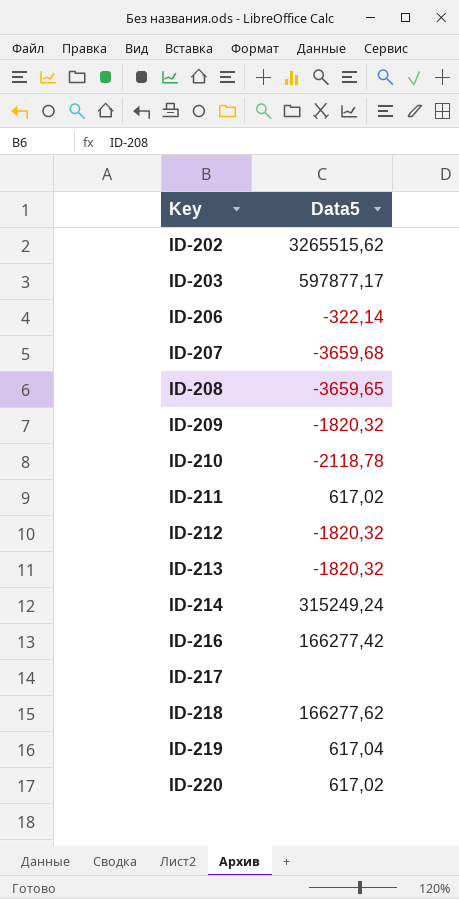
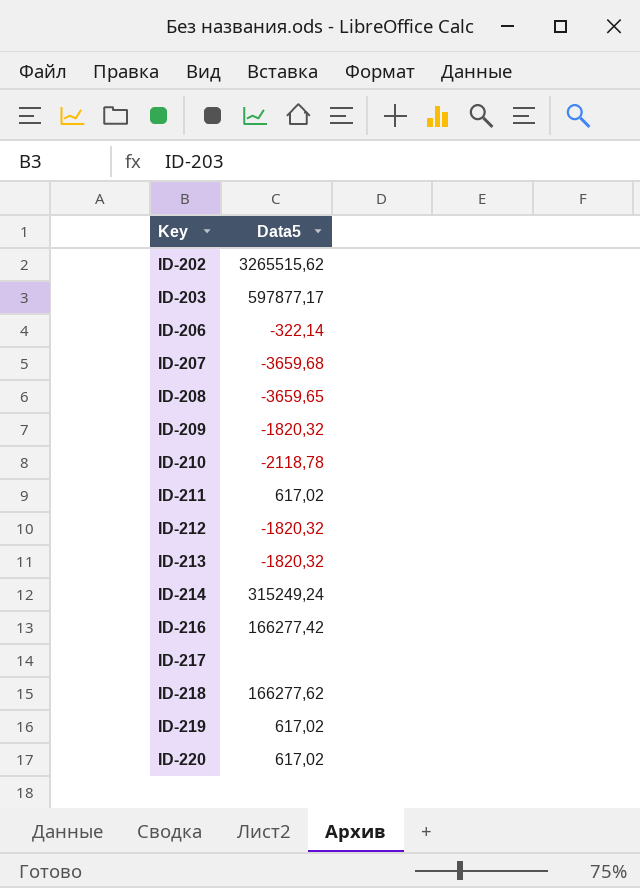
ID-219 | Data5: 617,04 -> 617,02

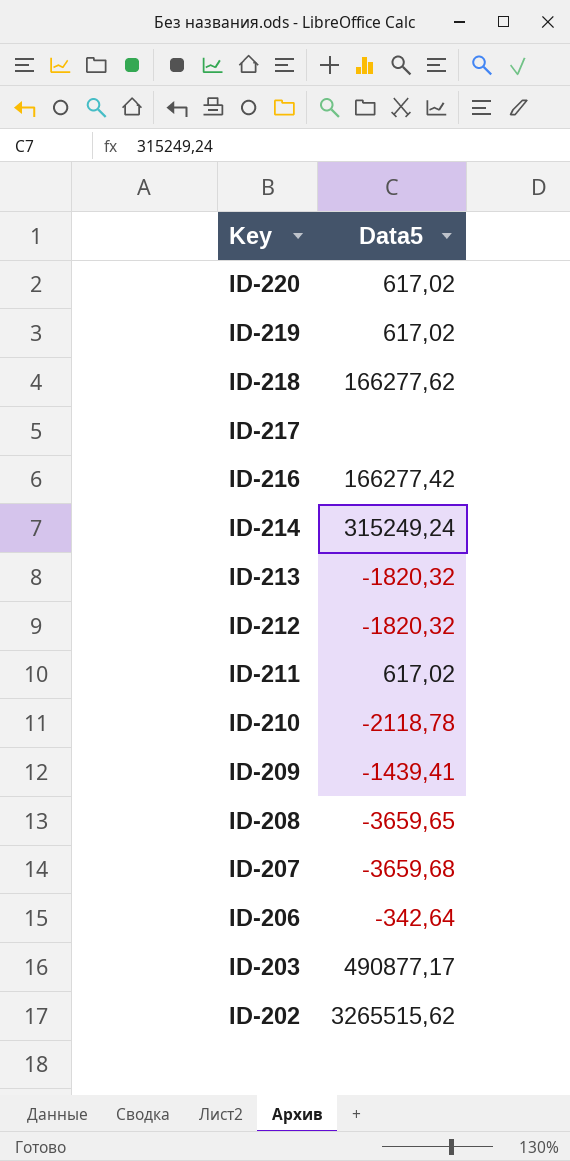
row order: Key ascending -> Key descending
ID-209 | Data5: -1820,32 -> -1439,41
ID-206 | Data5: -322,14 -> -342,64
ID-203 | Data5: 597877,17 -> 490877,17

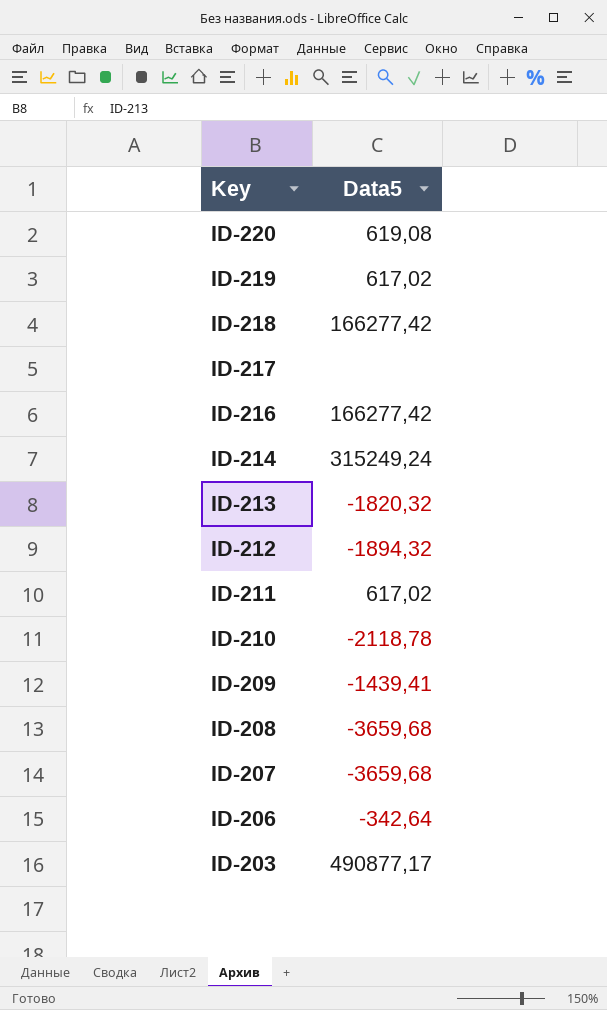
row ID-202: 3265515,62 -> none
ID-220 | Data5: 617,02 -> 619,08
ID-218 | Data5: 166277,62 -> 166277,42
ID-212 | Data5: -1820,32 -> -1894,32
ID-208 | Data5: -3659,65 -> -3659,68

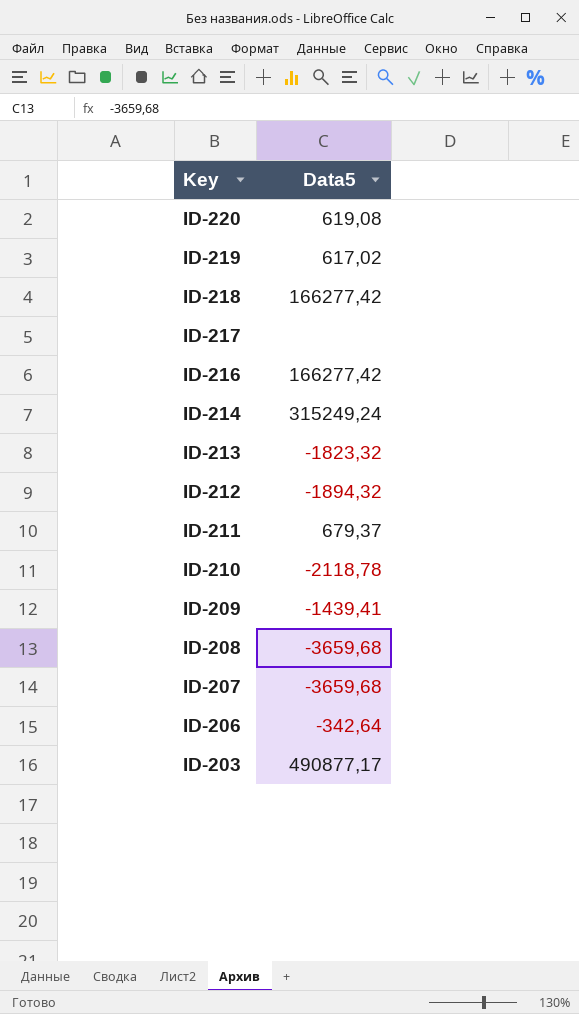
ID-213 | Data5: -1820,32 -> -1823,32
ID-211 | Data5: 617,02 -> 679,37

